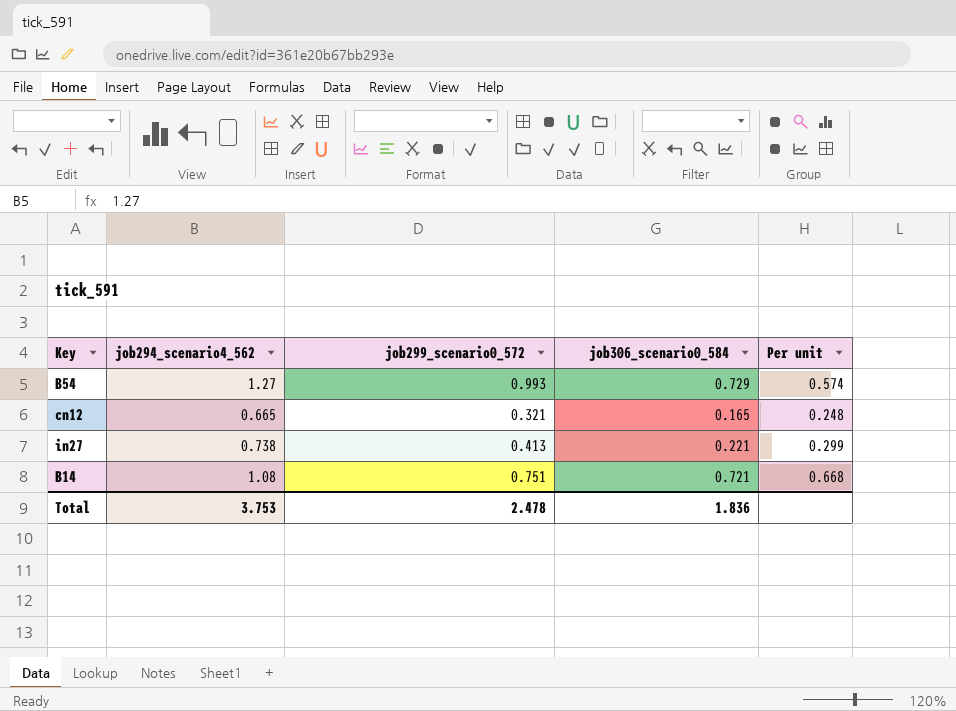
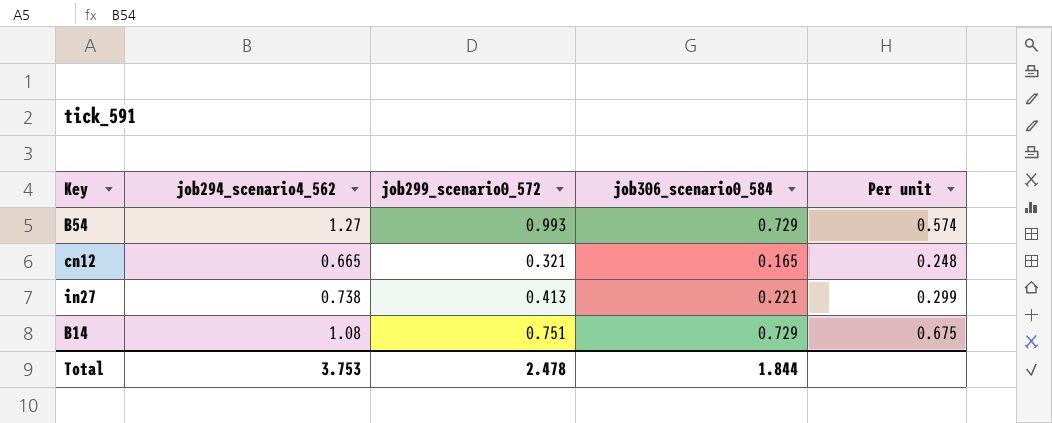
B14 | job306_scenario0_584: 0.721 -> 0.729
B14 | Per unit: 0.668 -> 0.675
Total | job306_scenario0_584: 1.836 -> 1.844

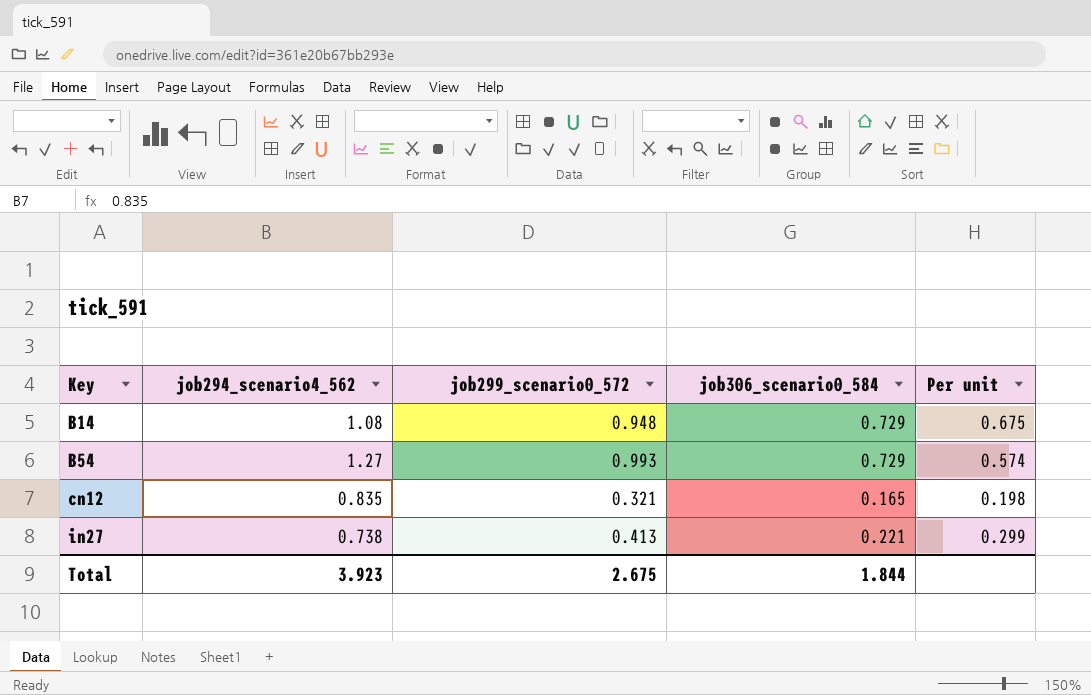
row order: none -> Key ascending
B14 | job299_scenario0_572: 0.751 -> 0.948
cn12 | job294_scenario4_562: 0.665 -> 0.835
cn12 | Per unit: 0.248 -> 0.198
Total | job294_scenario4_562: 3.753 -> 3.923
Total | job299_scenario0_572: 2.478 -> 2.675

